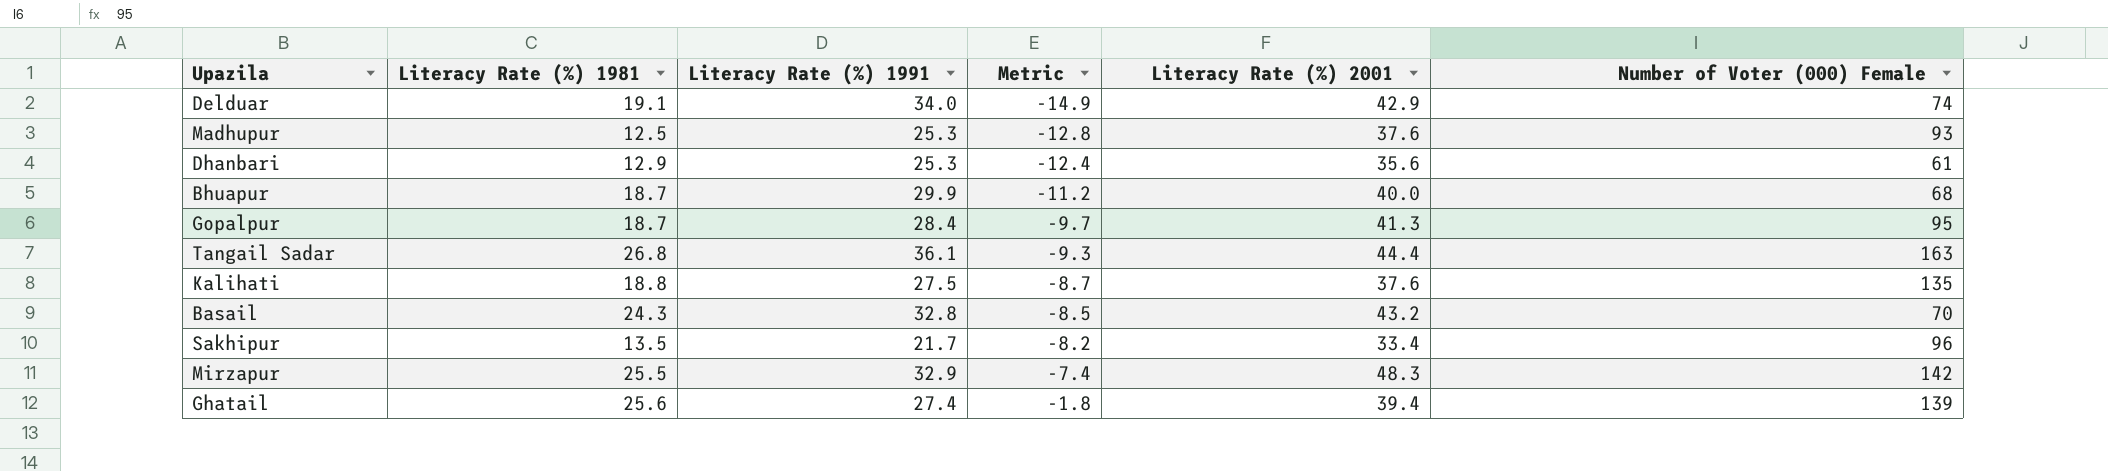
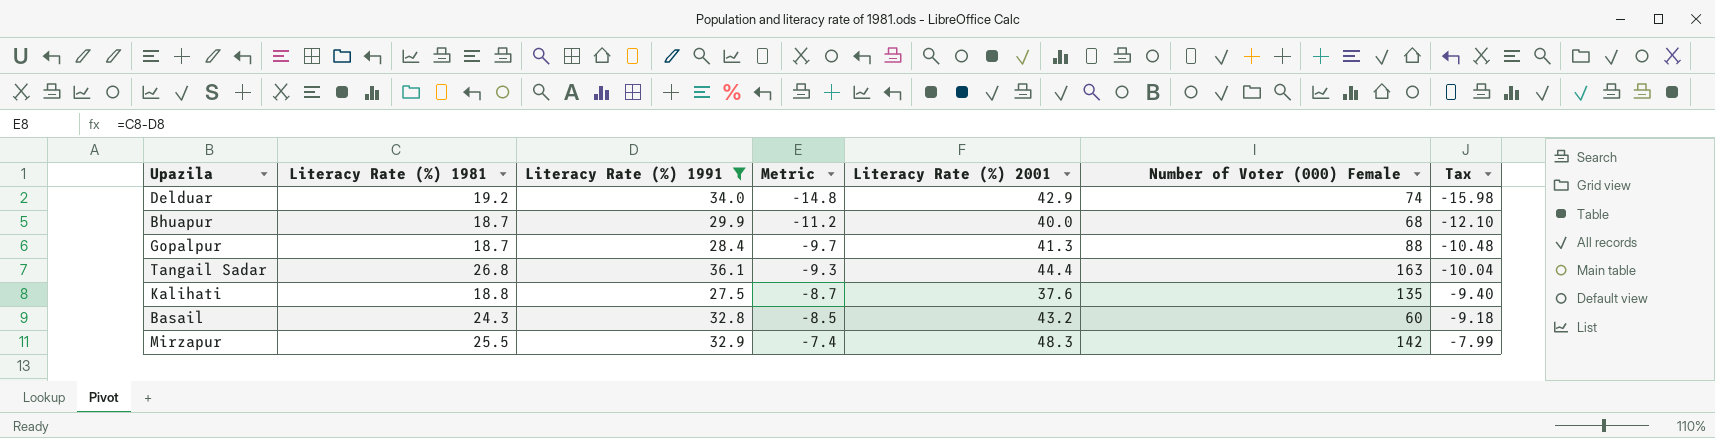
filter: none -> Literacy Rate (%) 1991 >= 27.5
column Tax | formula: none -> [Metric] * 1.08
Delduar | Literacy Rate (%) 1981: 19.1 -> 19.2
Delduar | Metric: -14.9 -> -14.8
Gopalpur | Number of Voter (000) Female: 95 -> 88
Basail | Number of Voter (000) Female: 70 -> 60

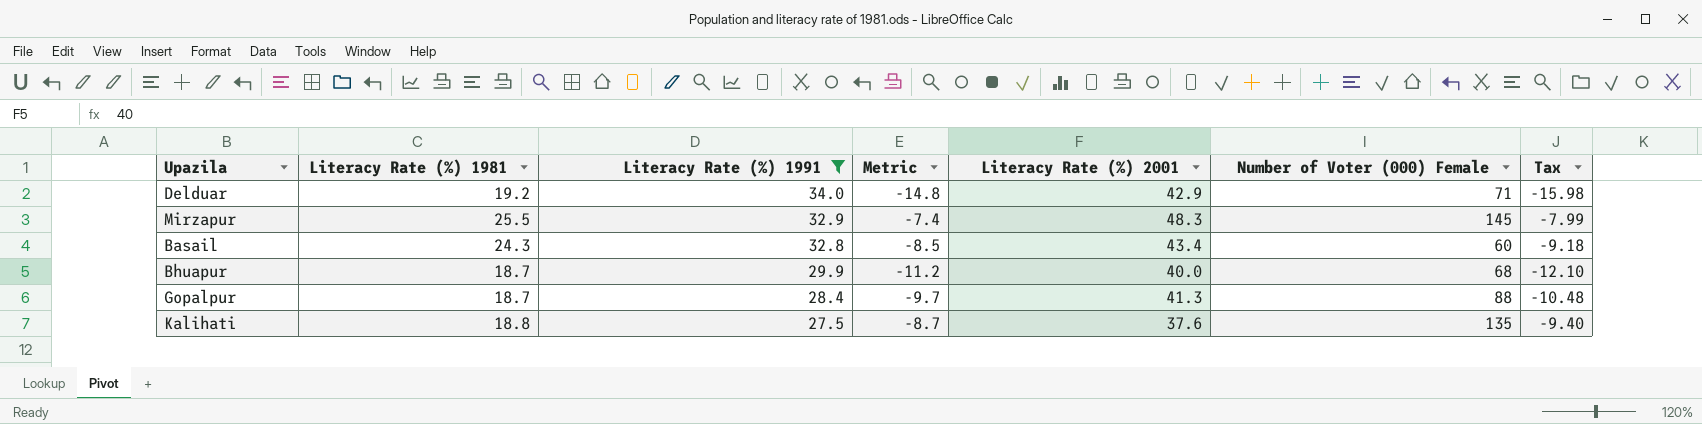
row order: Metric ascending -> Literacy Rate (%) 1991 descending
row Tangail Sadar: 26.8 | 36.1 | -9.3 | 44.4 | 163 | -10.04 -> none
Delduar | Number of Voter (000) Female: 74 -> 71
Mirzapur | Number of Voter (000) Female: 142 -> 145
Basail | Literacy Rate (%) 2001: 43.2 -> 43.4

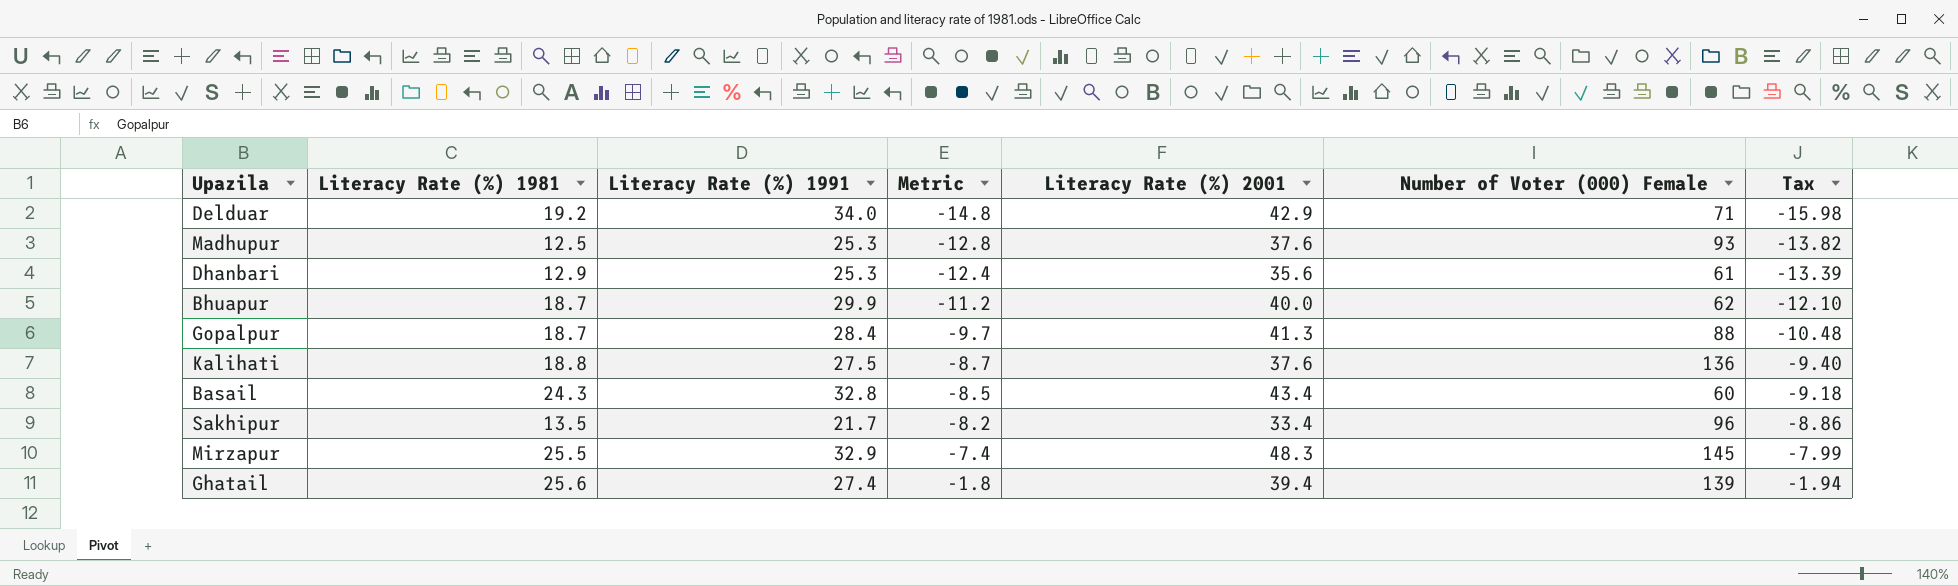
filter: Literacy Rate (%) 1991 >= 27.5 -> none
row order: Literacy Rate (%) 1991 descending -> Metric ascending
Bhuapur | Number of Voter (000) Female: 68 -> 62
Kalihati | Number of Voter (000) Female: 135 -> 136

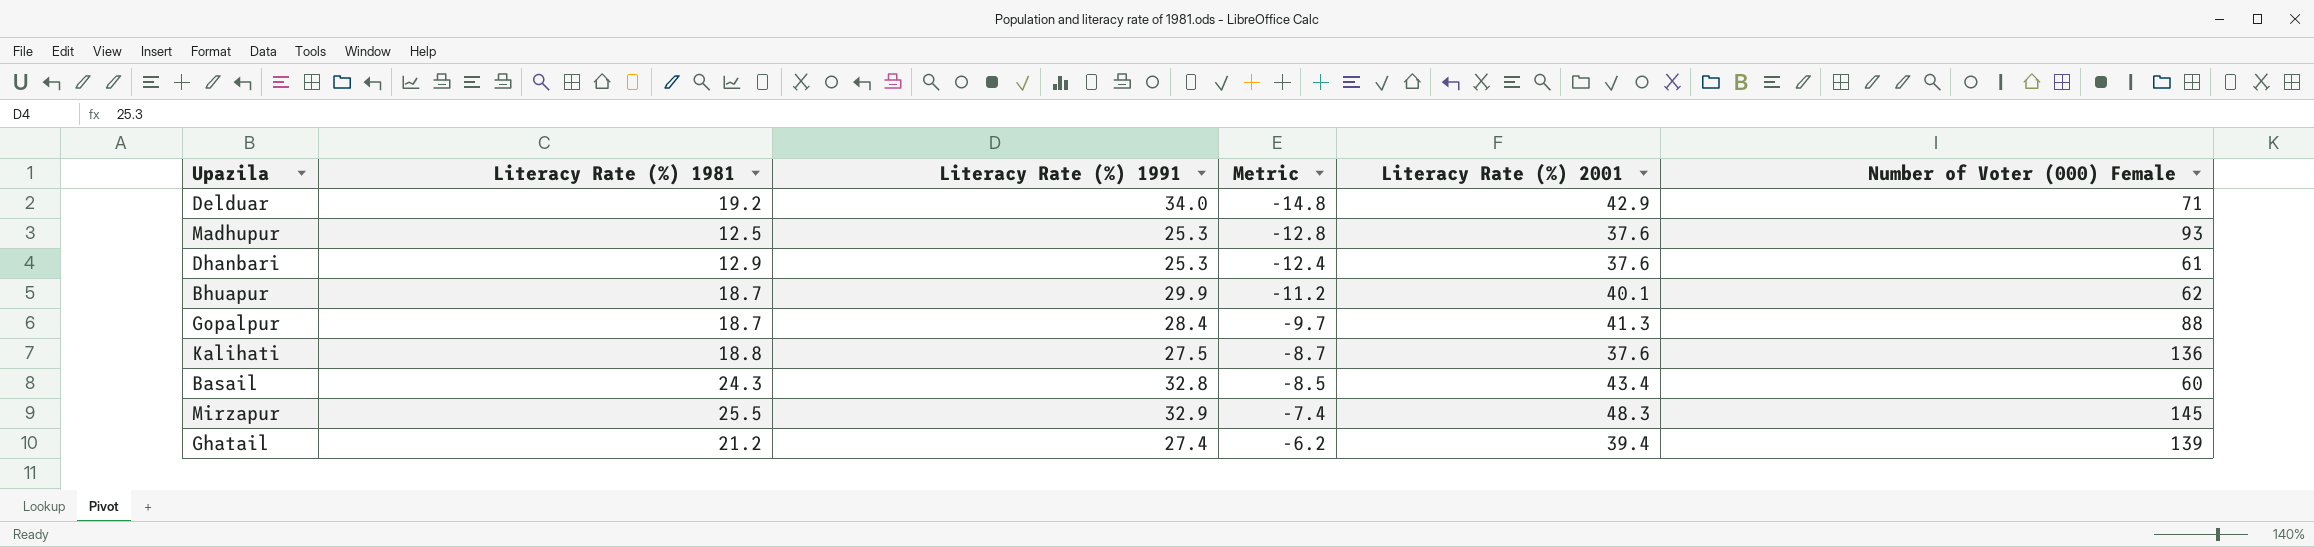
column Tax | formula: [Metric] * 1.08 -> none
row Sakhipur: 13.5 | 21.7 | -8.2 | 33.4 | 96 | -8.86 -> none
Dhanbari | Literacy Rate (%) 2001: 35.6 -> 37.6
Bhuapur | Literacy Rate (%) 2001: 40.0 -> 40.1
Ghatail | Literacy Rate (%) 1981: 25.6 -> 21.2
Ghatail | Metric: -1.8 -> -6.2

